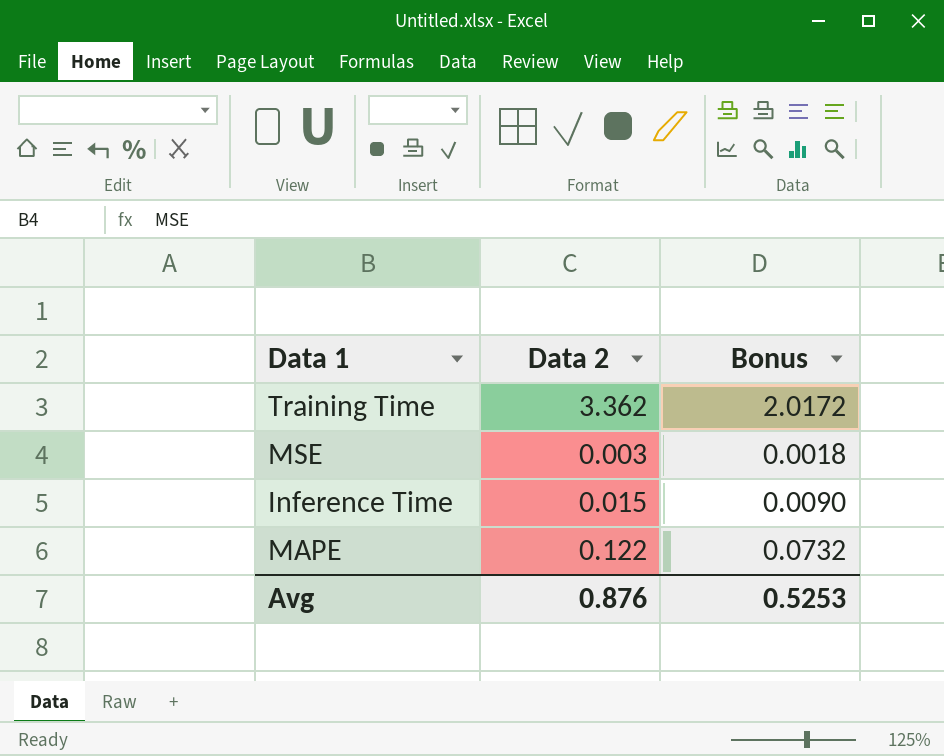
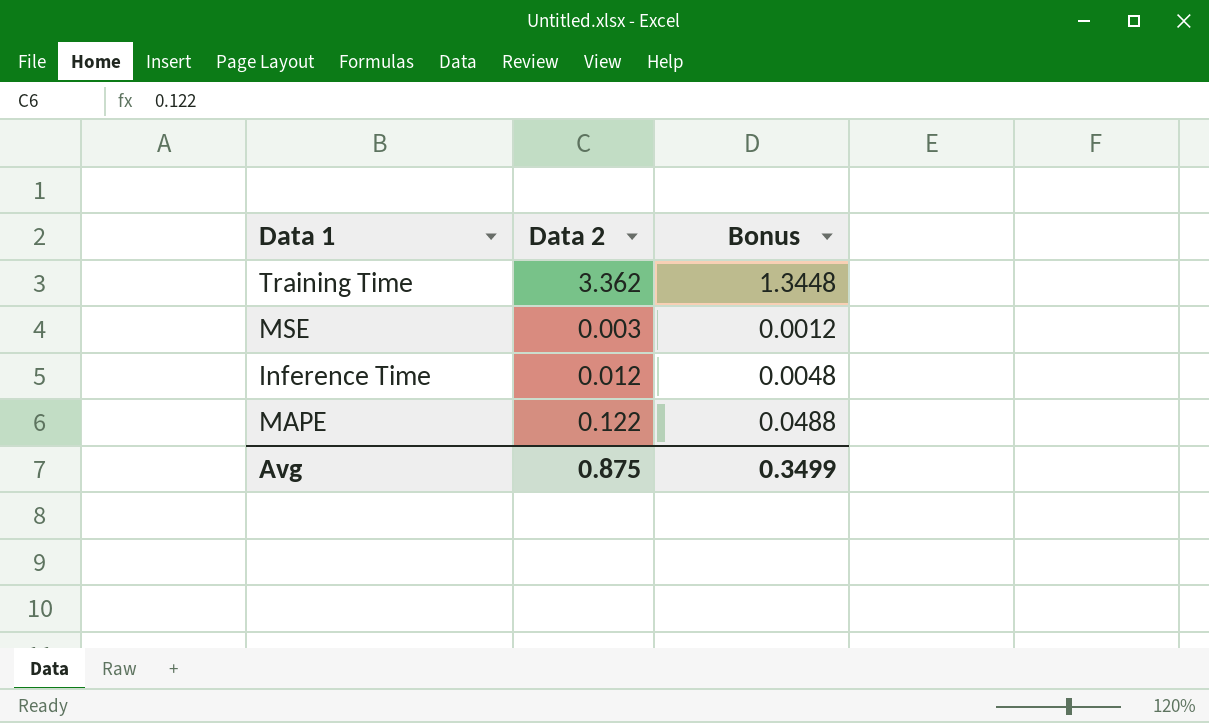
column Bonus | formula: [Data 2] * 0.6 -> [Data 2] * 0.4
Inference Time | Data 2: 0.015 -> 0.012
Avg | Data 2: 0.876 -> 0.875
Avg | Bonus: 0.5253 -> 0.3499

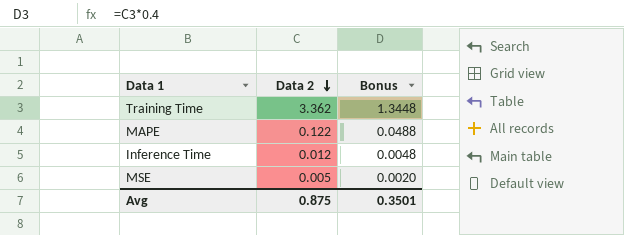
row order: none -> Data 2 descending
MSE | Data 2: 0.003 -> 0.005
MSE | Bonus: 0.0012 -> 0.0020
Avg | Bonus: 0.3499 -> 0.3501

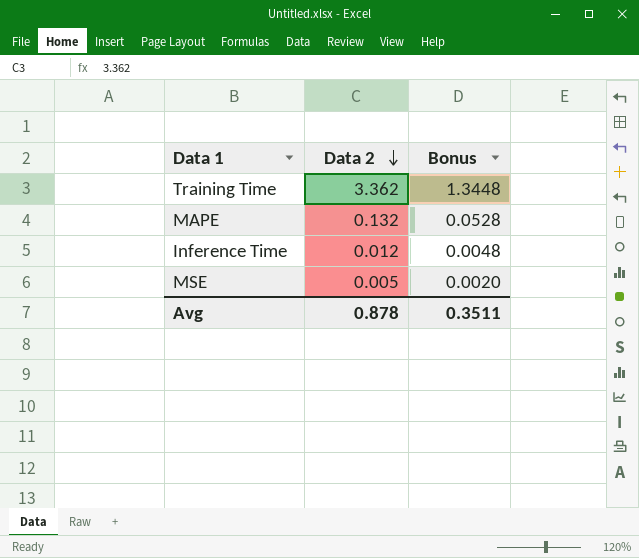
MAPE | Data 2: 0.122 -> 0.132
MAPE | Bonus: 0.0488 -> 0.0528
Avg | Data 2: 0.875 -> 0.878
Avg | Bonus: 0.3501 -> 0.3511

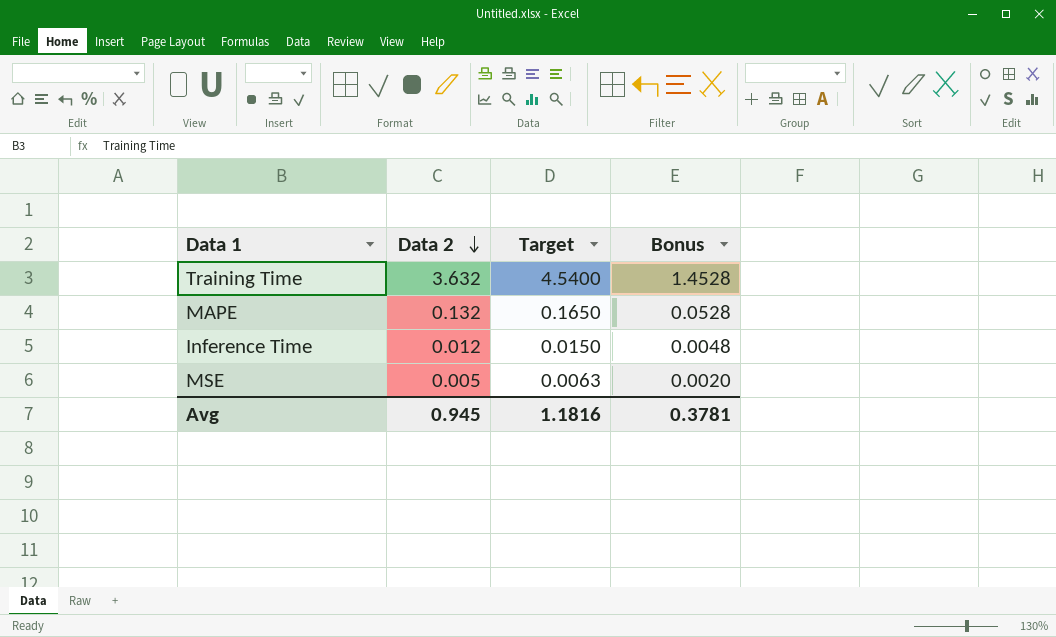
column Target | formula: none -> [Data 2] * 1.25
Training Time | Data 2: 3.362 -> 3.632
Training Time | Bonus: 1.3448 -> 1.4528
Avg | Data 2: 0.878 -> 0.945
Avg | Bonus: 0.3511 -> 0.3781

